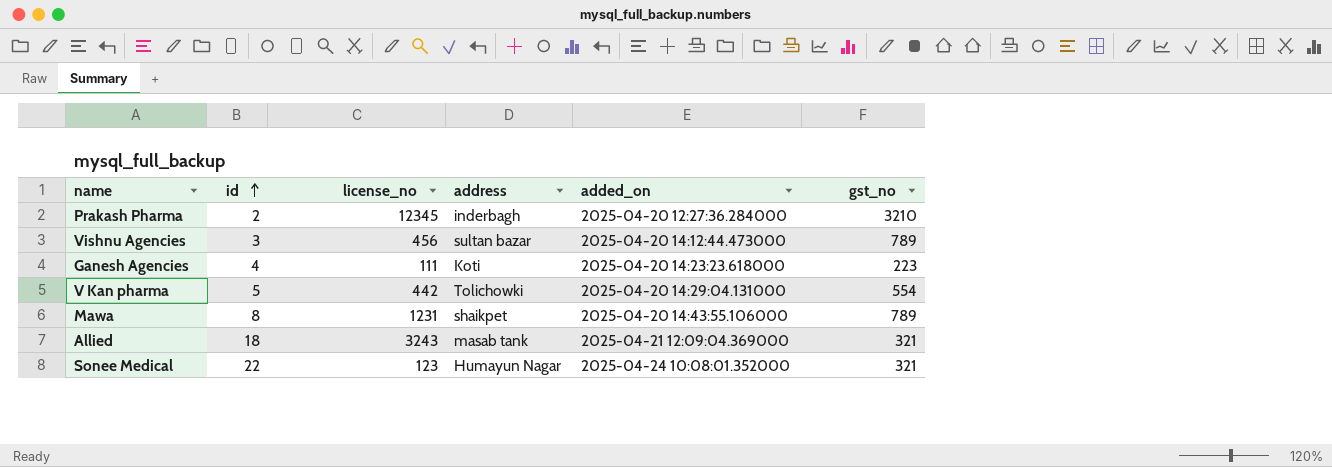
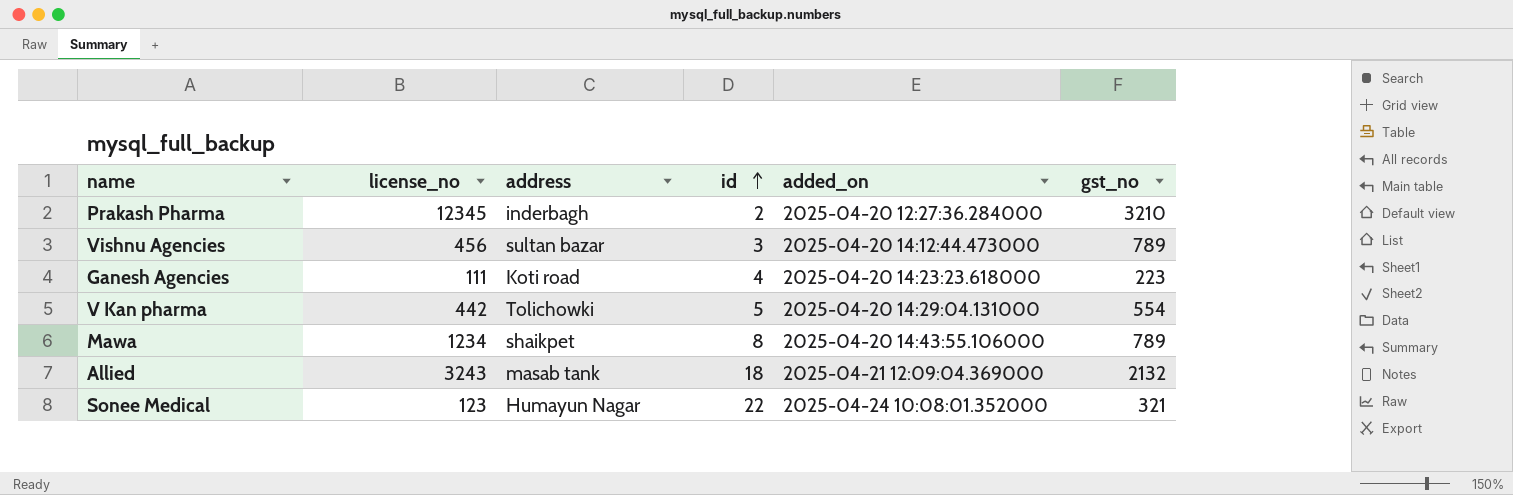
column id | position: 2 -> 4
Ganesh Agencies | address: Koti -> Koti road
Mawa | license_no: 1231 -> 1234
Allied | gst_no: 321 -> 2132

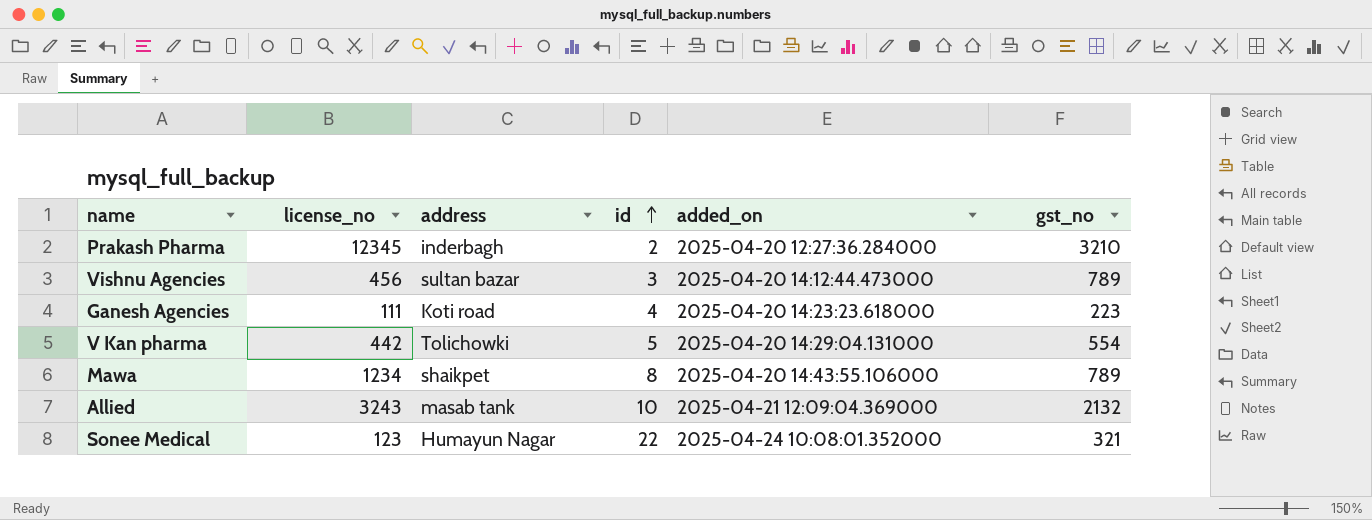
Allied | id: 18 -> 10

